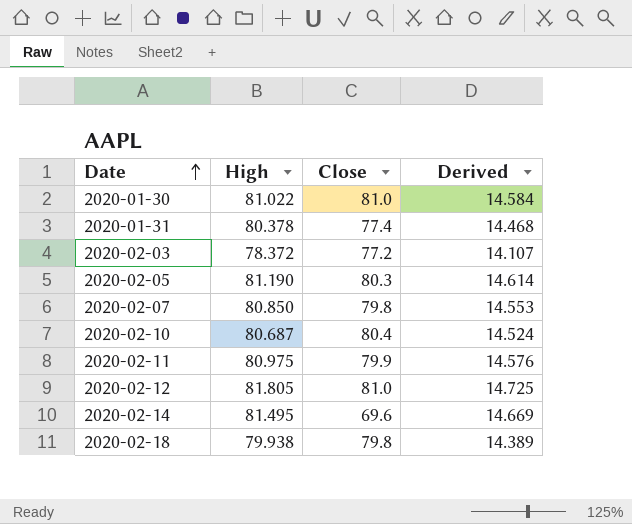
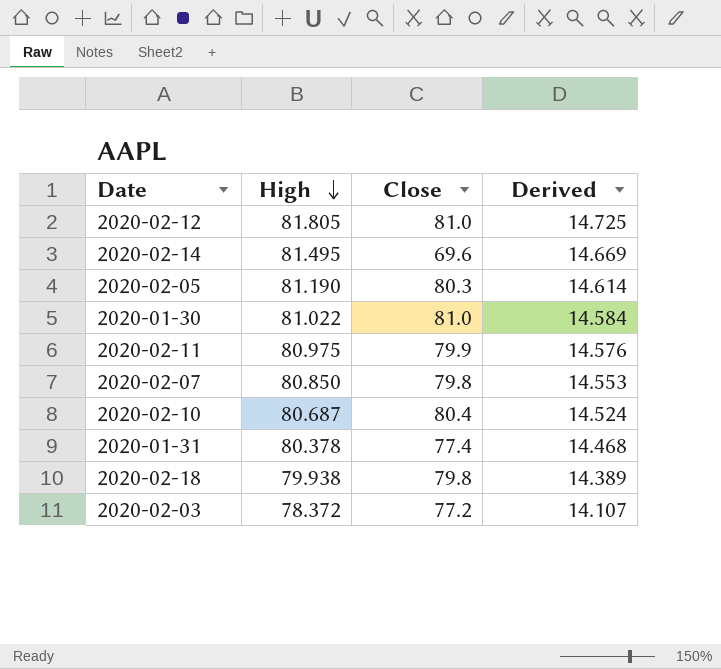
row order: Date ascending -> High descending

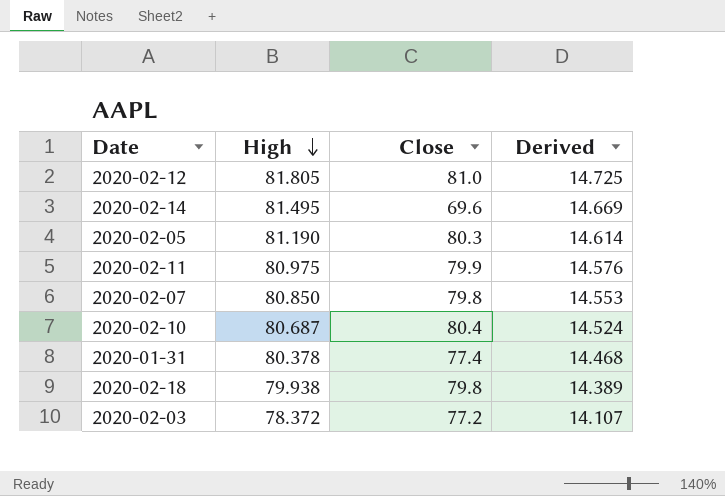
row 2020-01-30: 81.022 | 81.0 | 14.584 -> none

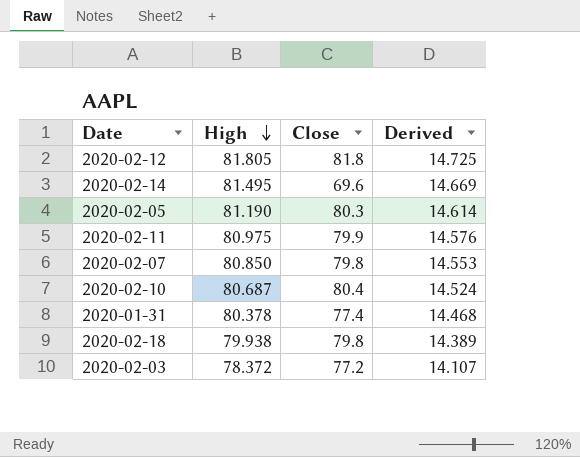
2020-02-12 | Close: 81.0 -> 81.8

